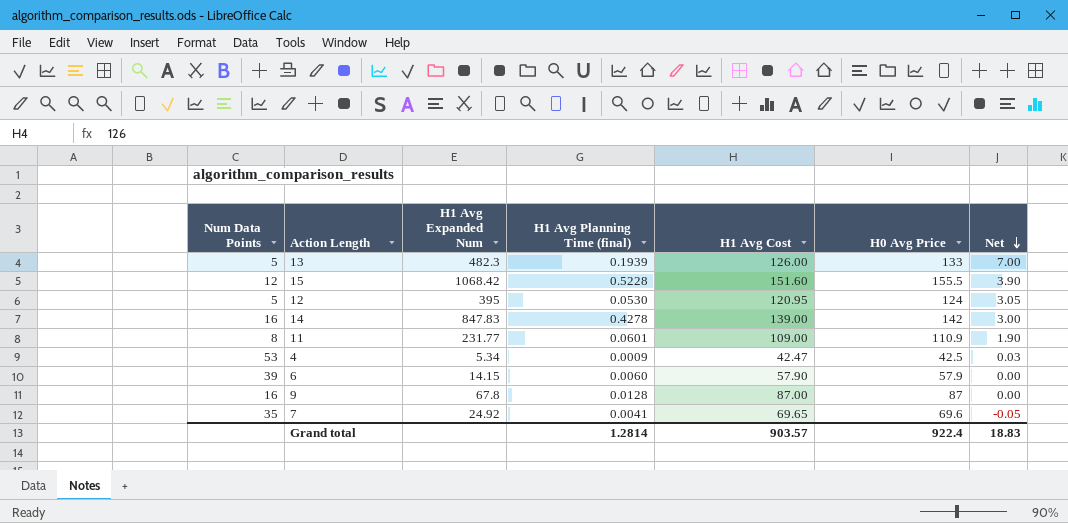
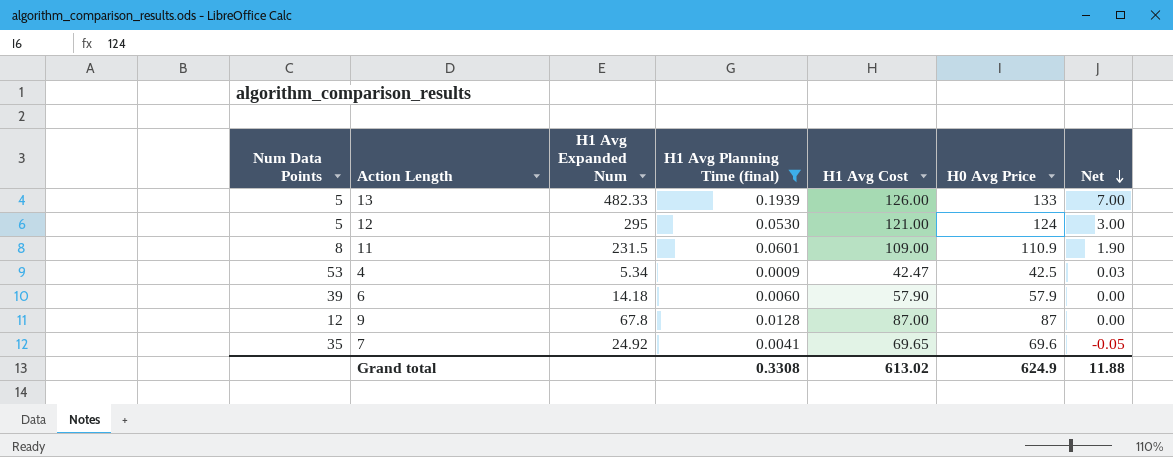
filter: none -> H1 Avg Planning Time (final) <= 0.1939
13 | H1 Avg Expanded Num: 482.3 -> 482.33
12 | H1 Avg Expanded Num: 395 -> 295
12 | H1 Avg Cost: 120.95 -> 121.00
12 | Net: 3.05 -> 3.00
11 | H1 Avg Expanded Num: 231.77 -> 231.5
6 | H1 Avg Expanded Num: 14.15 -> 14.18
9 | Num Data Points: 16 -> 12
Grand total | H1 Avg Planning Time (final): 1.2814 -> 0.3308
Grand total | H1 Avg Cost: 903.57 -> 613.02
Grand total | H0 Avg Price: 922.4 -> 624.9
Grand total | Net: 18.83 -> 11.88

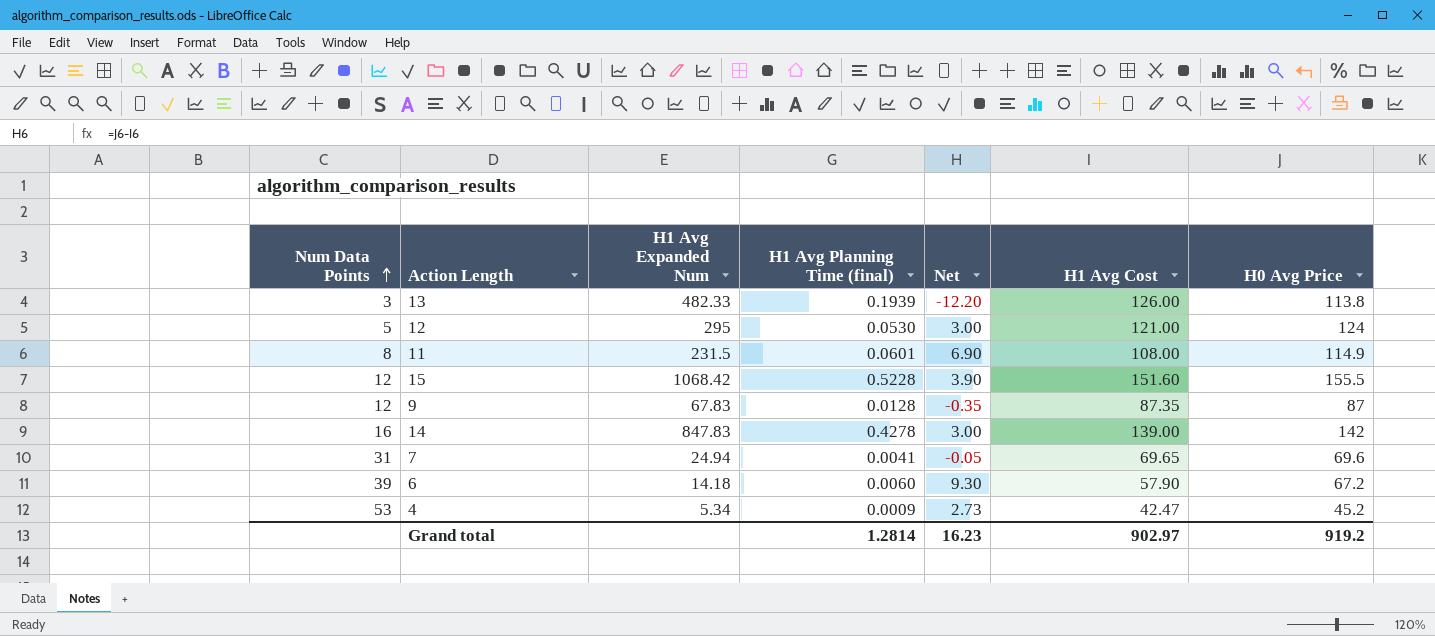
filter: H1 Avg Planning Time (final) <= 0.1939 -> none
row order: Net descending -> Num Data Points ascending
column Net | position: 7 -> 5
13 | Num Data Points: 5 -> 3
13 | Net: 7.00 -> -12.20
13 | H0 Avg Price: 133 -> 113.8
11 | Net: 1.90 -> 6.90
11 | H1 Avg Cost: 109.00 -> 108.00
11 | H0 Avg Price: 110.9 -> 114.9
9 | H1 Avg Expanded Num: 67.8 -> 67.83
9 | Net: 0.00 -> -0.35
9 | H1 Avg Cost: 87.00 -> 87.35
7 | Num Data Points: 35 -> 31
7 | H1 Avg Expanded Num: 24.92 -> 24.94
6 | Net: 0.00 -> 9.30
6 | H0 Avg Price: 57.9 -> 67.2
4 | Net: 0.03 -> 2.73
4 | H0 Avg Price: 42.5 -> 45.2
Grand total | H1 Avg Planning Time (final): 0.3308 -> 1.2814
Grand total | Net: 11.88 -> 16.23
Grand total | H1 Avg Cost: 613.02 -> 902.97
Grand total | H0 Avg Price: 624.9 -> 919.2

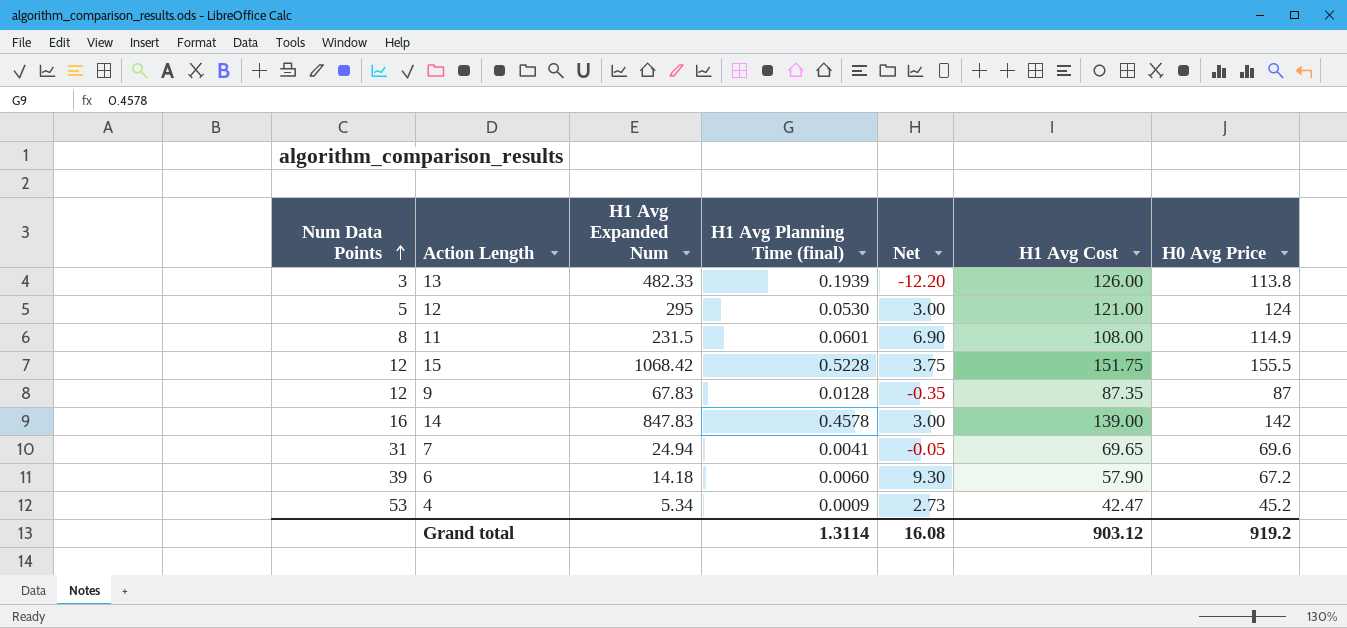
15 | Net: 3.90 -> 3.75
15 | H1 Avg Cost: 151.60 -> 151.75
14 | H1 Avg Planning Time (final): 0.4278 -> 0.4578
Grand total | H1 Avg Planning Time (final): 1.2814 -> 1.3114
Grand total | Net: 16.23 -> 16.08
Grand total | H1 Avg Cost: 902.97 -> 903.12

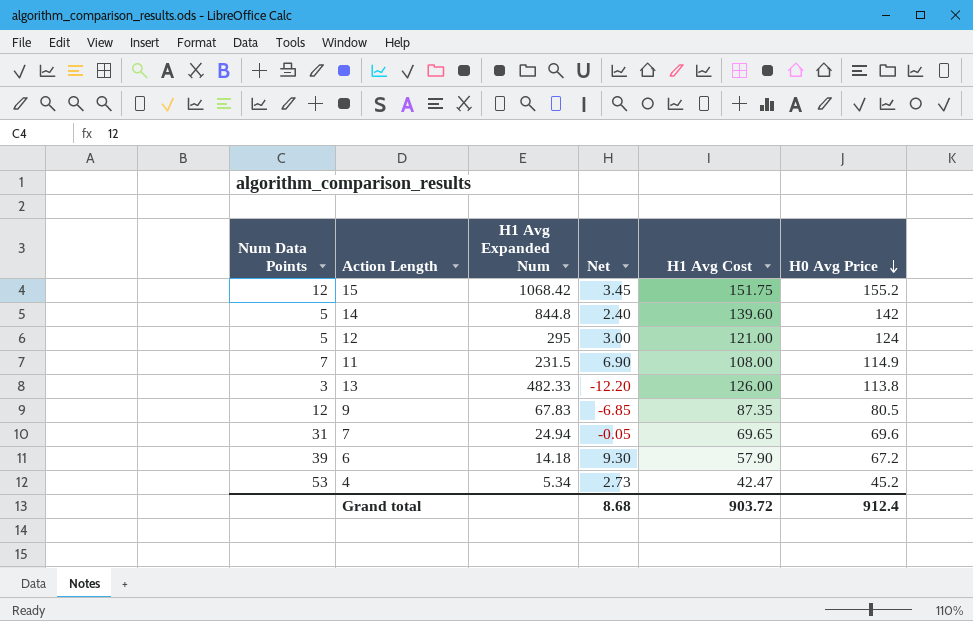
row order: Num Data Points ascending -> H0 Avg Price descending
column H1 Avg Planning Time (final) | position: 4 -> none
15 | Net: 3.75 -> 3.45
15 | H0 Avg Price: 155.5 -> 155.2
14 | Num Data Points: 16 -> 5
14 | H1 Avg Expanded Num: 847.83 -> 844.8
14 | Net: 3.00 -> 2.40
14 | H1 Avg Cost: 139.00 -> 139.60
11 | Num Data Points: 8 -> 7
9 | Net: -0.35 -> -6.85
9 | H0 Avg Price: 87 -> 80.5
Grand total | Net: 16.08 -> 8.68
Grand total | H1 Avg Cost: 903.12 -> 903.72
Grand total | H0 Avg Price: 919.2 -> 912.4

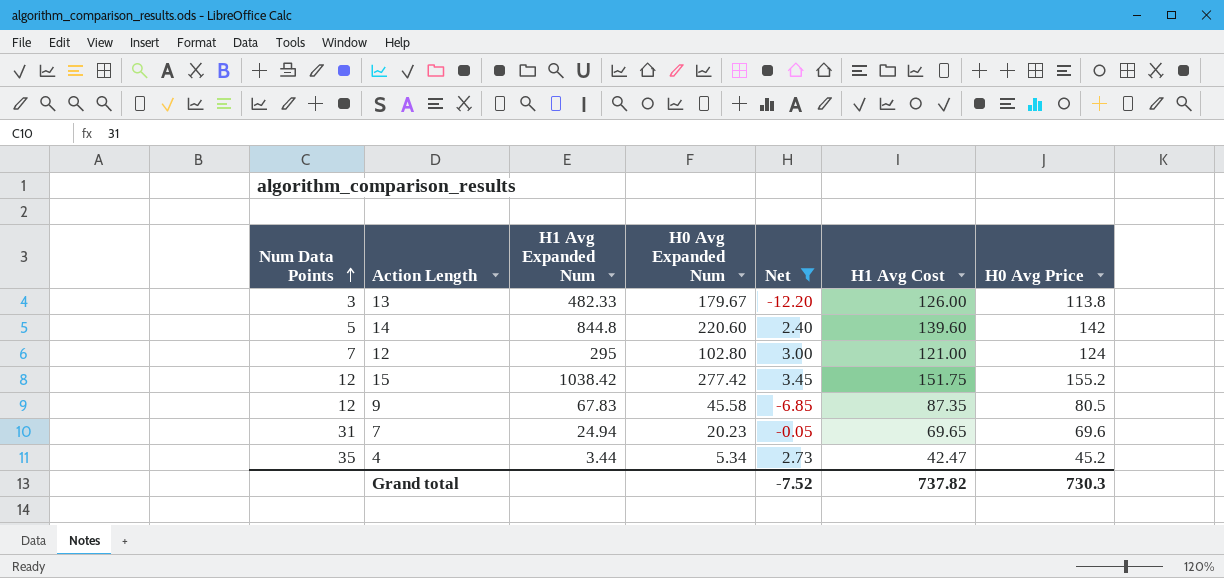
filter: none -> Net <= 3.45
row order: H0 Avg Price descending -> Num Data Points ascending
column H0 Avg Expanded Num | position: none -> 4
12 | Num Data Points: 5 -> 7
15 | H1 Avg Expanded Num: 1068.42 -> 1038.42
4 | Num Data Points: 53 -> 35
4 | H1 Avg Expanded Num: 5.34 -> 3.44
Grand total | Net: 8.68 -> -7.52
Grand total | H1 Avg Cost: 903.72 -> 737.82
Grand total | H0 Avg Price: 912.4 -> 730.3

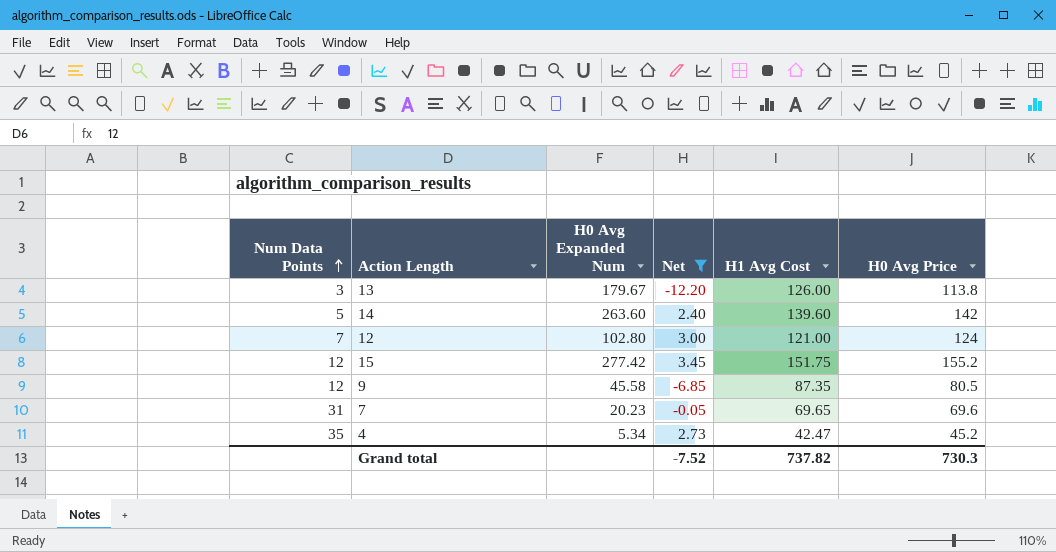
column H1 Avg Expanded Num | position: 3 -> none
14 | H0 Avg Expanded Num: 220.60 -> 263.60

